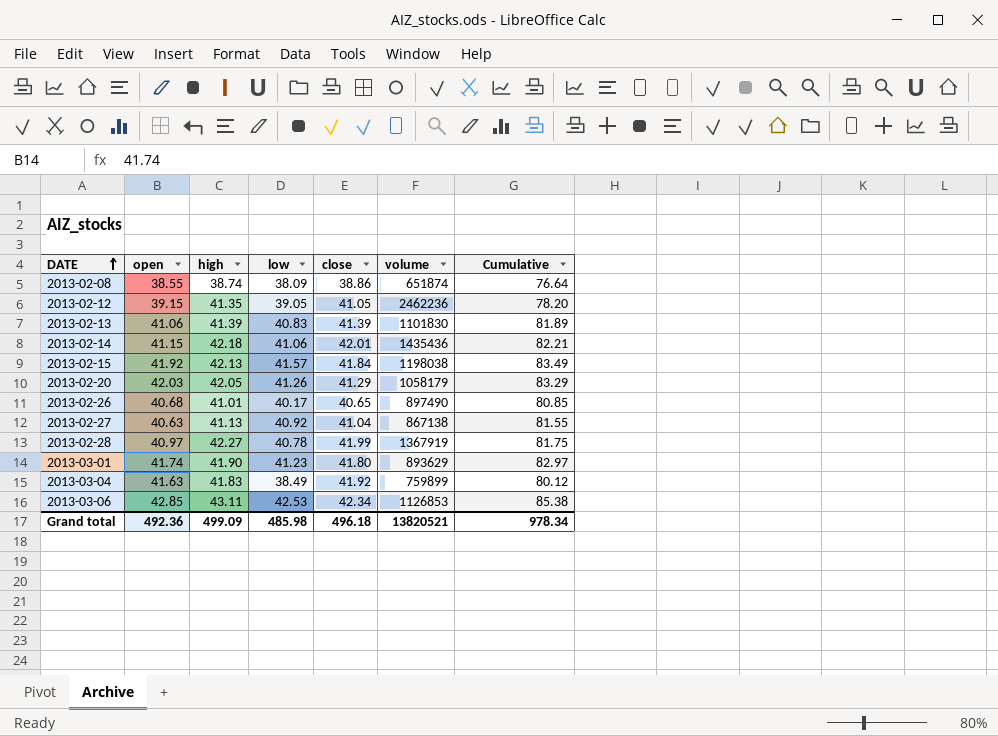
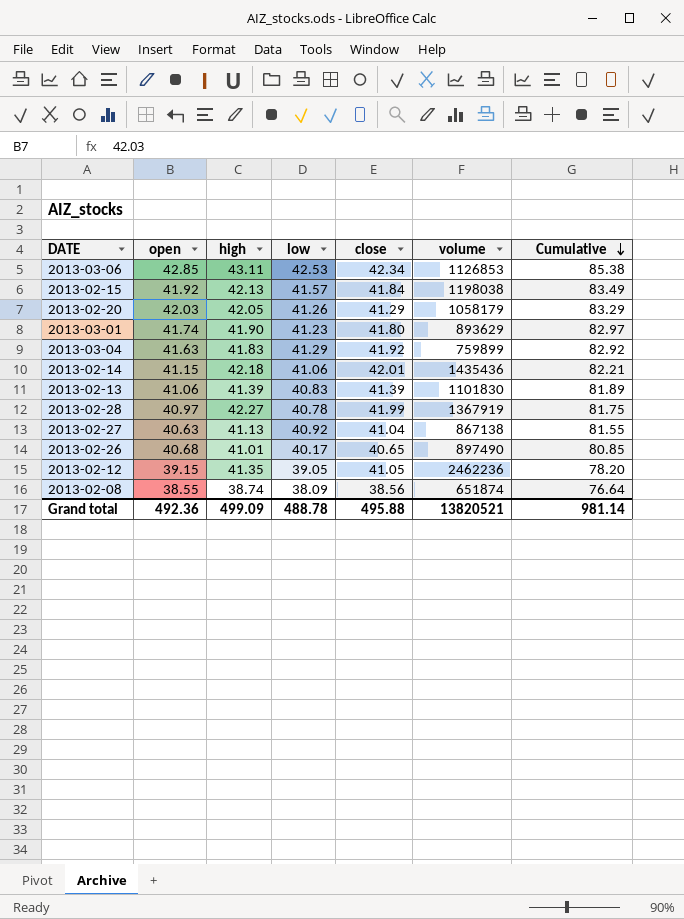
row order: DATE ascending -> Cumulative descending
2013-03-04 | low: 38.49 -> 41.29
2013-03-04 | Cumulative: 80.12 -> 82.92
2013-02-08 | close: 38.86 -> 38.56
Grand total | low: 485.98 -> 488.78
Grand total | close: 496.18 -> 495.88
Grand total | Cumulative: 978.34 -> 981.14

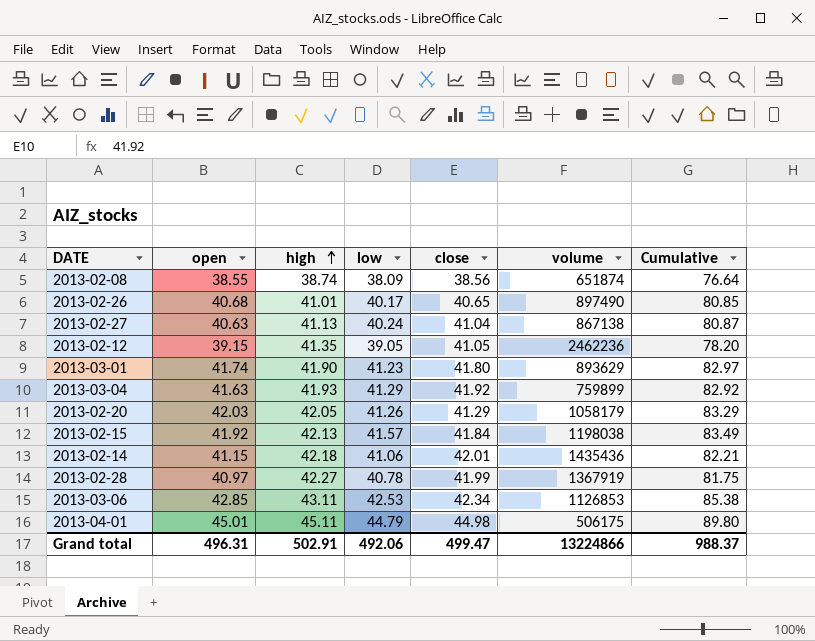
row order: Cumulative descending -> high ascending
row 2013-02-13: 41.06 | 41.39 | 40.83 | 41.39 | 1101830 | 81.89 -> none
2013-02-27 | low: 40.92 -> 40.24
2013-02-27 | Cumulative: 81.55 -> 80.87
2013-03-04 | high: 41.83 -> 41.93
row 2013-04-01: none -> 45.01 | 45.11 | 44.79 | 44.98 | 506175 | 89.80
Grand total | open: 492.36 -> 496.31
Grand total | high: 499.09 -> 502.91
Grand total | low: 488.78 -> 492.06
Grand total | close: 495.88 -> 499.47
Grand total | volume: 13820521 -> 13224866
Grand total | Cumulative: 981.14 -> 988.37

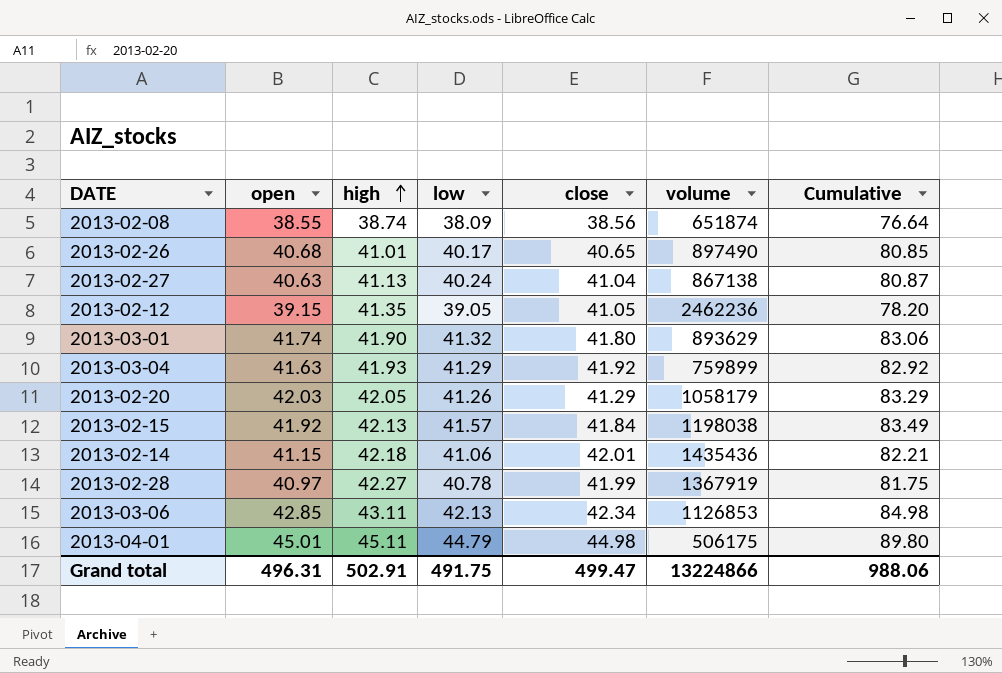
2013-03-01 | low: 41.23 -> 41.32
2013-03-01 | Cumulative: 82.97 -> 83.06
2013-03-06 | low: 42.53 -> 42.13
2013-03-06 | Cumulative: 85.38 -> 84.98
Grand total | low: 492.06 -> 491.75
Grand total | Cumulative: 988.37 -> 988.06

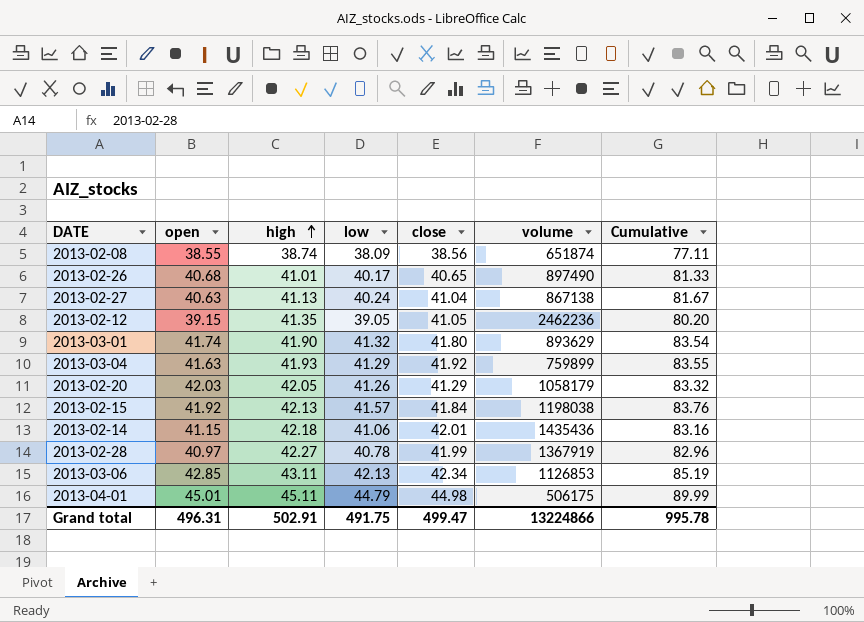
column Cumulative | formula: [open] + [low] -> [open] + [close]
Grand total | Cumulative: 988.06 -> 995.78

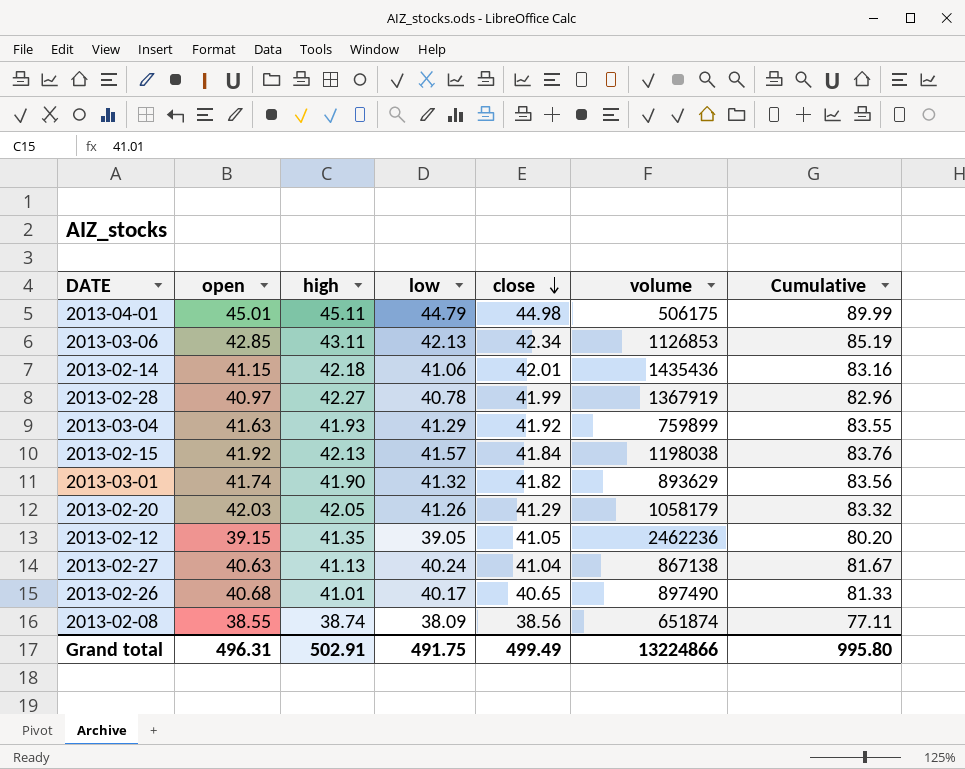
row order: high ascending -> close descending
2013-03-01 | close: 41.80 -> 41.82
2013-03-01 | Cumulative: 83.54 -> 83.56
Grand total | close: 499.47 -> 499.49
Grand total | Cumulative: 995.78 -> 995.80

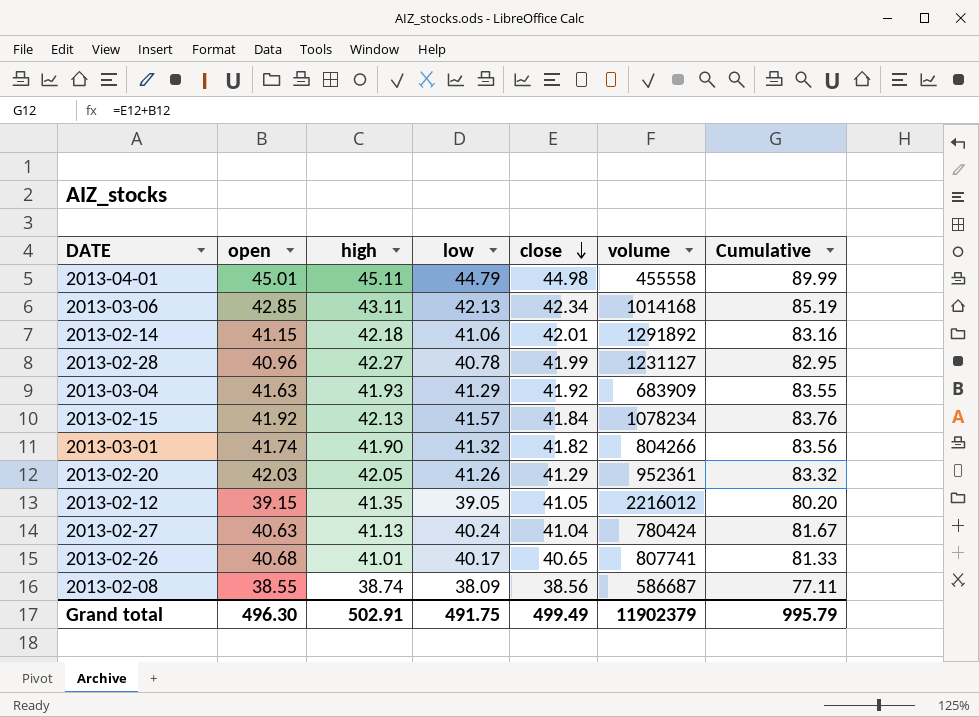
2013-04-01 | volume: 506175 -> 455558
2013-03-06 | volume: 1126853 -> 1014168
2013-02-14 | volume: 1435436 -> 1291892
2013-02-28 | open: 40.97 -> 40.96
2013-02-28 | volume: 1367919 -> 1231127
2013-02-28 | Cumulative: 82.96 -> 82.95
2013-03-04 | volume: 759899 -> 683909
2013-02-15 | volume: 1198038 -> 1078234
2013-03-01 | volume: 893629 -> 804266
2013-02-20 | volume: 1058179 -> 952361
2013-02-12 | volume: 2462236 -> 2216012
2013-02-27 | volume: 867138 -> 780424
2013-02-26 | volume: 897490 -> 807741
2013-02-08 | volume: 651874 -> 586687
Grand total | open: 496.31 -> 496.30
Grand total | volume: 13224866 -> 11902379
Grand total | Cumulative: 995.80 -> 995.79

